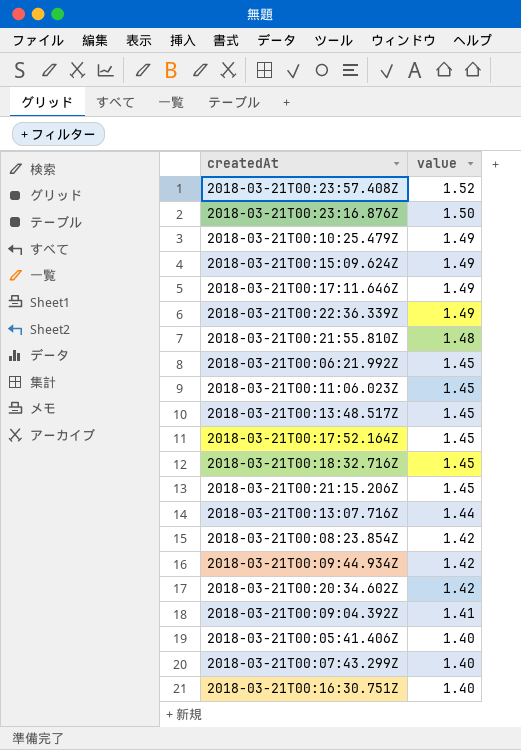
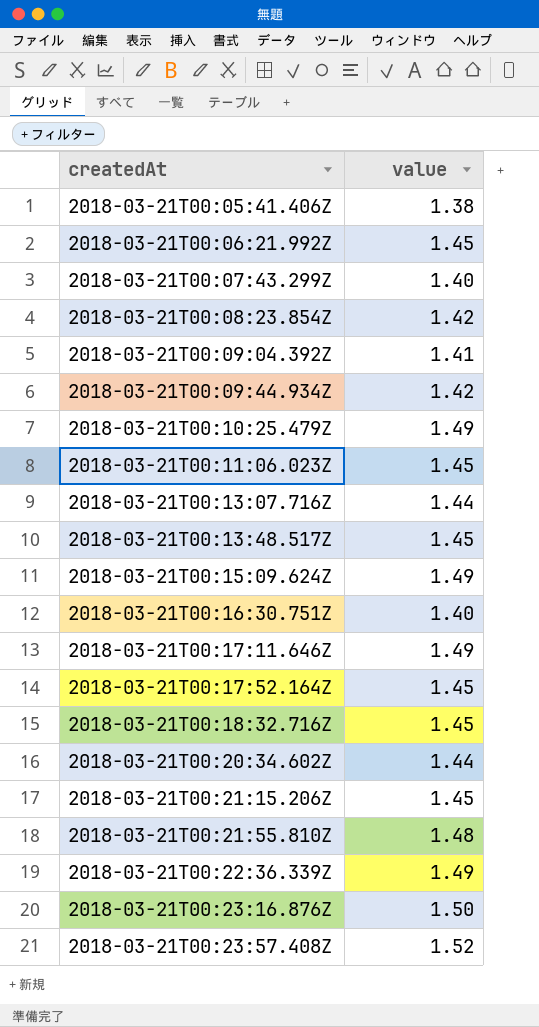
row order: value descending -> createdAt ascending
2018-03-21T00:05:41.406Z | value: 1.40 -> 1.38
2018-03-21T00:20:34.602Z | value: 1.42 -> 1.44

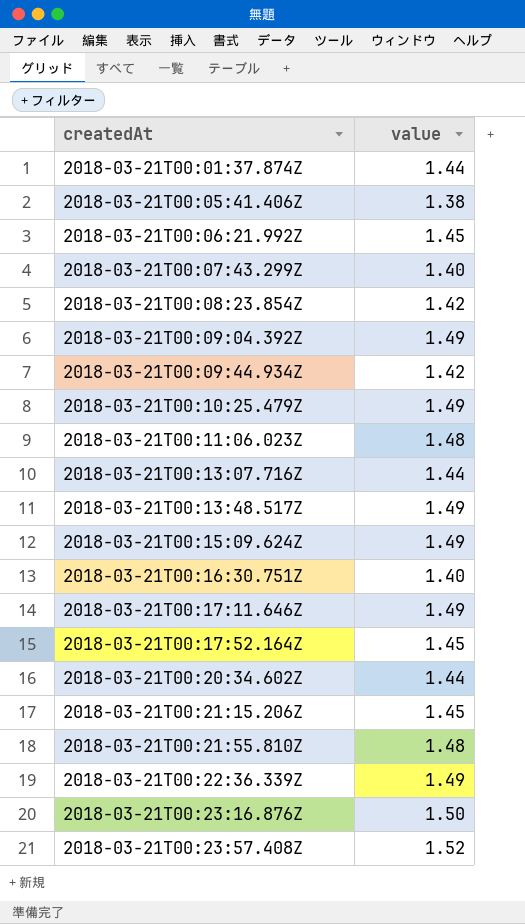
row 2018-03-21T00:18:32.716Z: 1.45 -> none
row 2018-03-21T00:01:37.874Z: none -> 1.44
2018-03-21T00:09:04.392Z | value: 1.41 -> 1.49
2018-03-21T00:11:06.023Z | value: 1.45 -> 1.48
2018-03-21T00:13:48.517Z | value: 1.45 -> 1.49

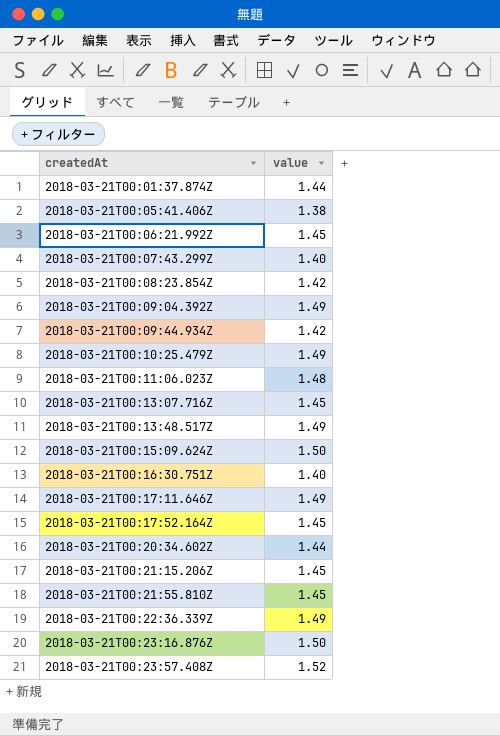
2018-03-21T00:13:07.716Z | value: 1.44 -> 1.45
2018-03-21T00:15:09.624Z | value: 1.49 -> 1.50
2018-03-21T00:21:55.810Z | value: 1.48 -> 1.45

